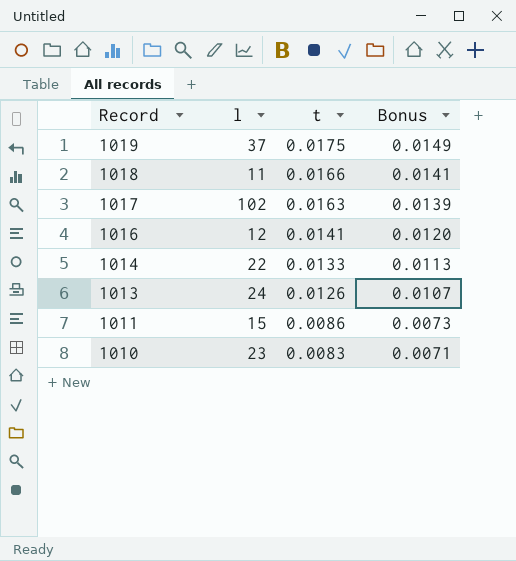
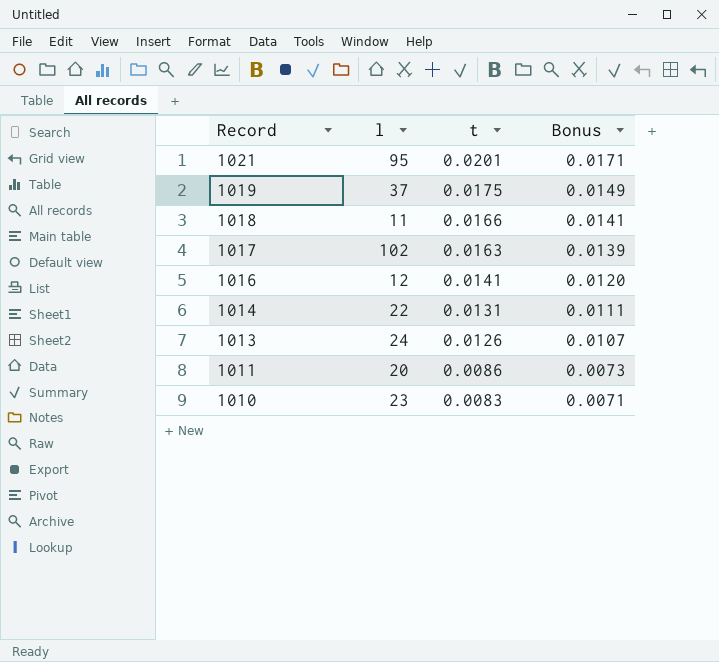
row 1021: none -> 95 | 0.0201 | 0.0171
1014 | t: 0.0133 -> 0.0131
1014 | Bonus: 0.0113 -> 0.0111
1011 | l: 15 -> 20

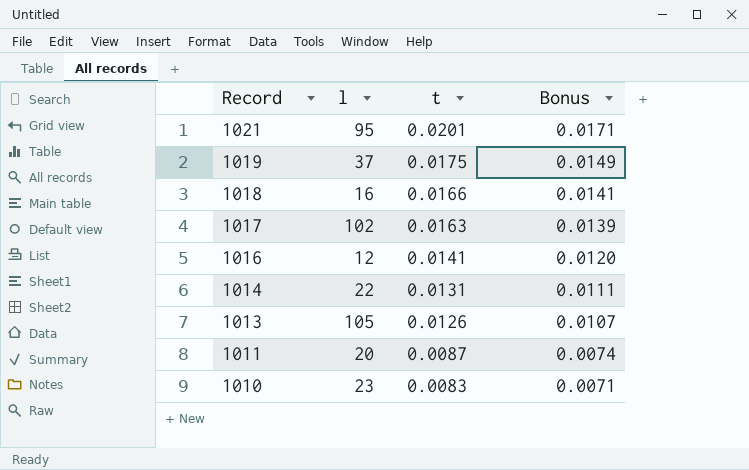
1018 | l: 11 -> 16
1013 | l: 24 -> 105
1011 | t: 0.0086 -> 0.0087
1011 | Bonus: 0.0073 -> 0.0074

